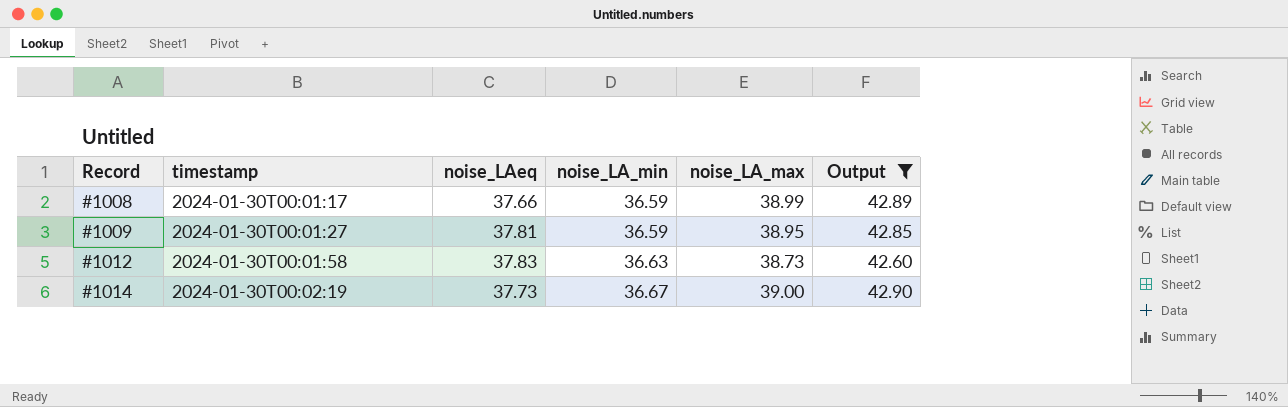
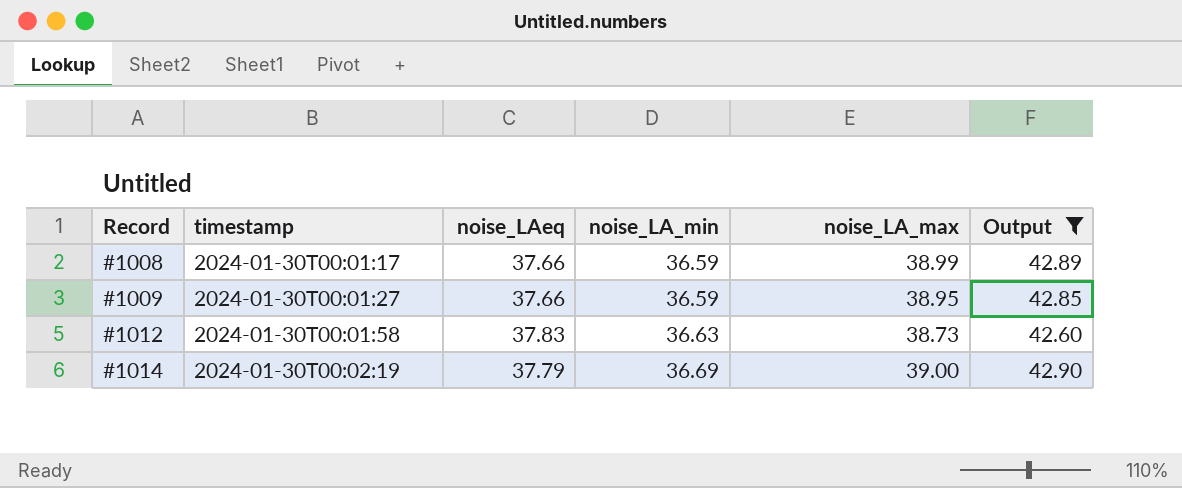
#1009 | noise_LAeq: 37.81 -> 37.66
#1014 | noise_LAeq: 37.73 -> 37.79
#1014 | noise_LA_min: 36.67 -> 36.69

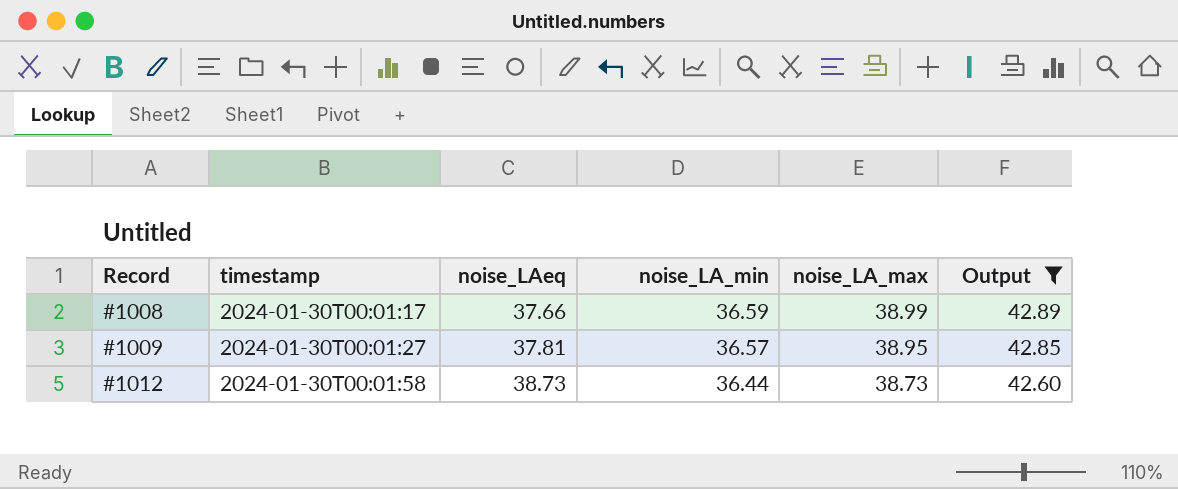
row #1014: 2024-01-30T00:02:19 | 37.79 | 36.69 | 39.00 | 42.90 -> none
#1009 | noise_LAeq: 37.66 -> 37.81
#1009 | noise_LA_min: 36.59 -> 36.57
#1012 | noise_LAeq: 37.83 -> 38.73
#1012 | noise_LA_min: 36.63 -> 36.44

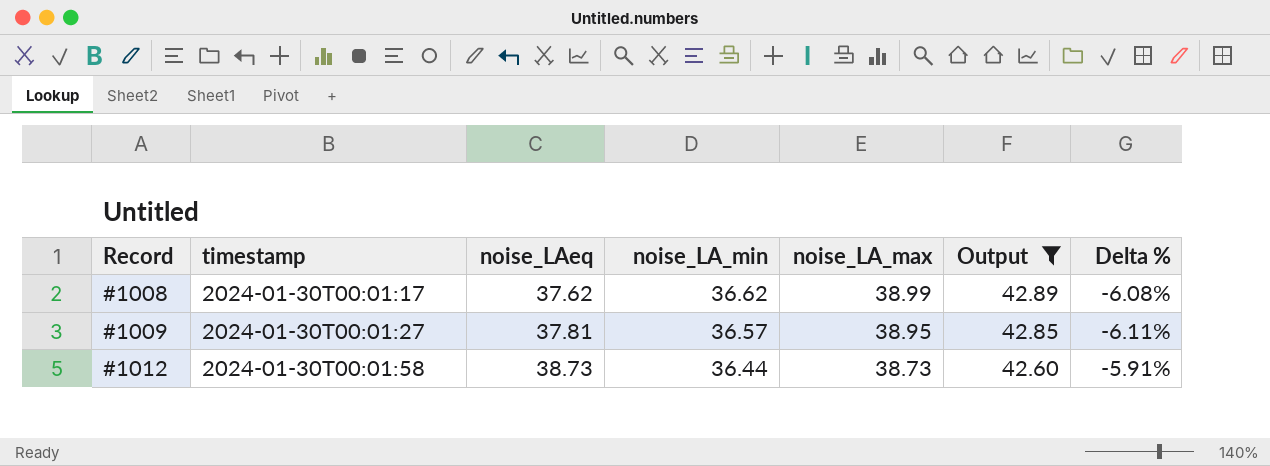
column Delta % | formula: none -> ([noise_LA_min] - [noise_LA_max]) / [noise_LA_max]
#1008 | noise_LAeq: 37.66 -> 37.62
#1008 | noise_LA_min: 36.59 -> 36.62

